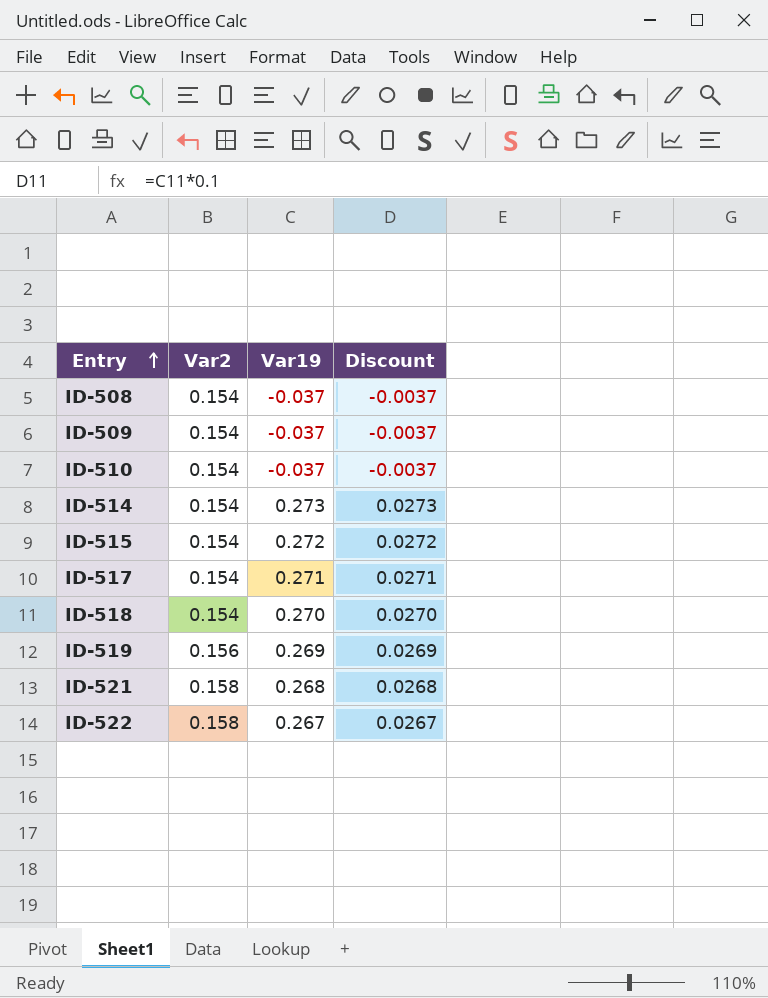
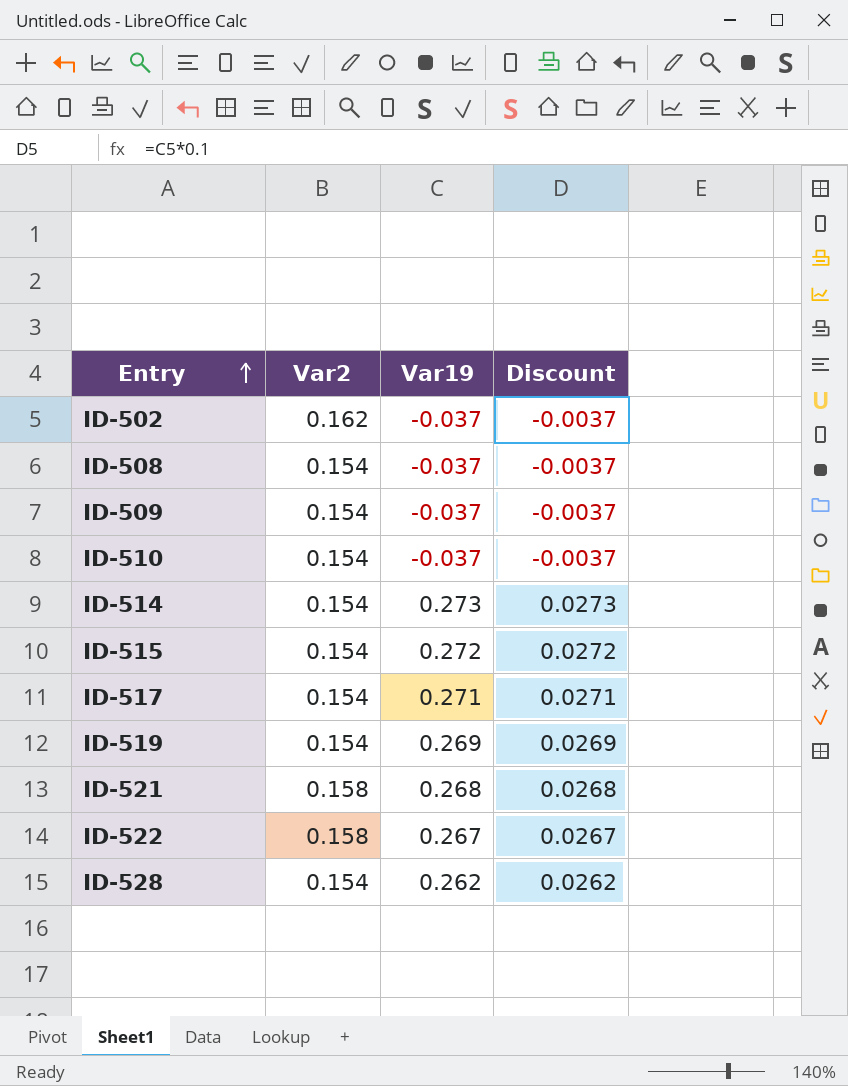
row ID-518: 0.154 | 0.270 | 0.0270 -> none
row ID-502: none -> 0.162 | -0.037 | -0.0037
ID-519 | Var2: 0.156 -> 0.154
row ID-528: none -> 0.154 | 0.262 | 0.0262

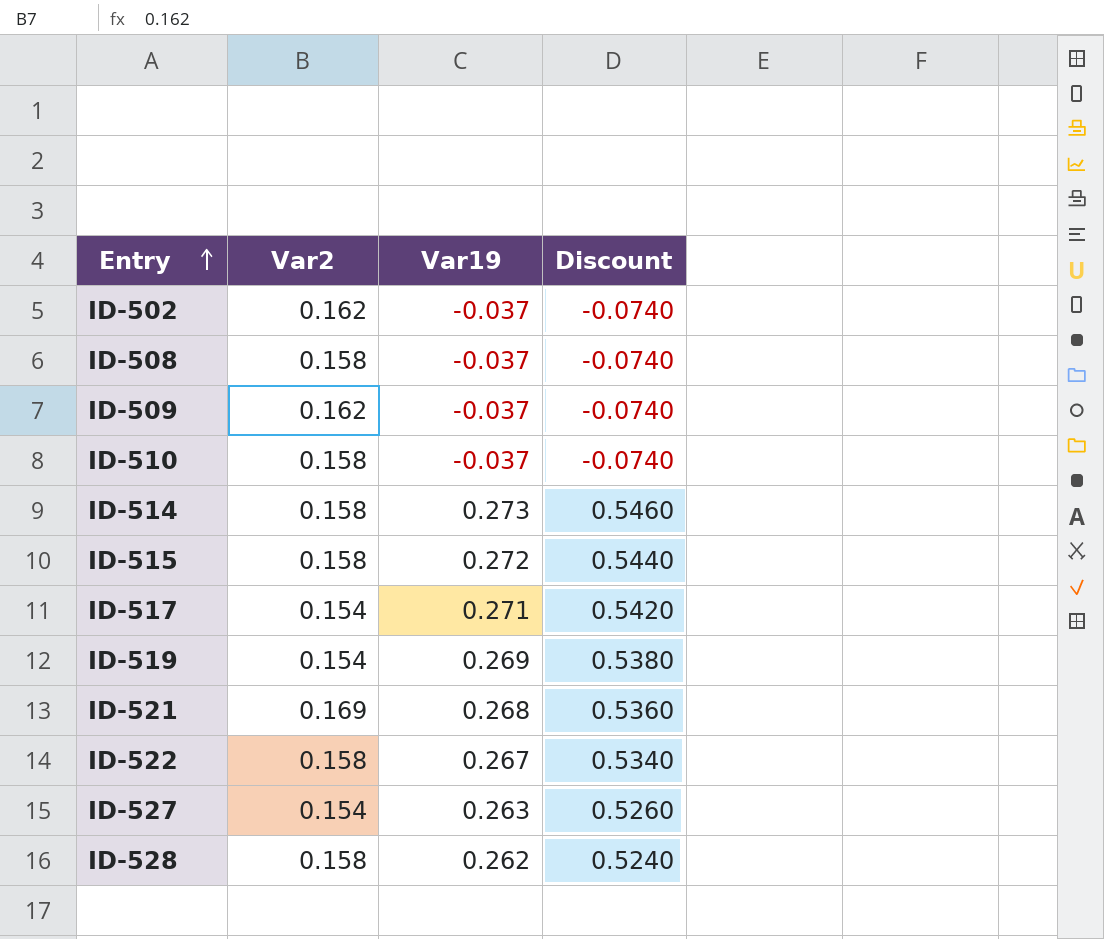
column Discount | formula: [Var19] * 0.1 -> [Var19] * 2
ID-508 | Var2: 0.154 -> 0.158
ID-509 | Var2: 0.154 -> 0.162
ID-510 | Var2: 0.154 -> 0.158
ID-514 | Var2: 0.154 -> 0.158
ID-515 | Var2: 0.154 -> 0.158
ID-521 | Var2: 0.158 -> 0.169
row ID-527: none -> 0.154 | 0.263 | 0.5260
ID-528 | Var2: 0.154 -> 0.158

